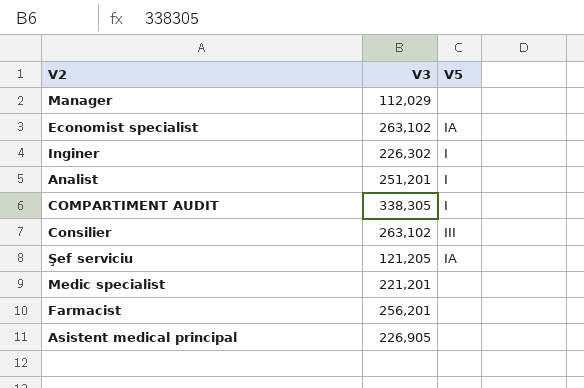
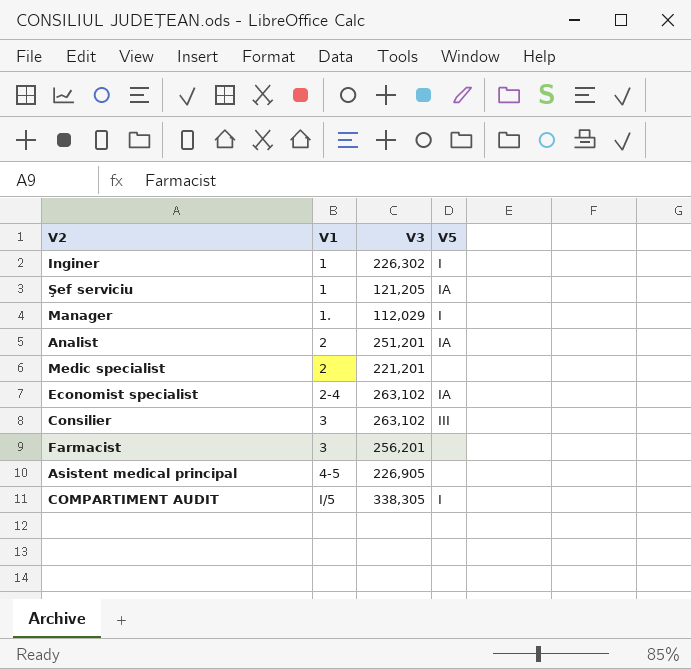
row order: none -> V1 ascending
column V1 | position: none -> 2
Manager | V5: none -> I
Analist | V5: I -> IA

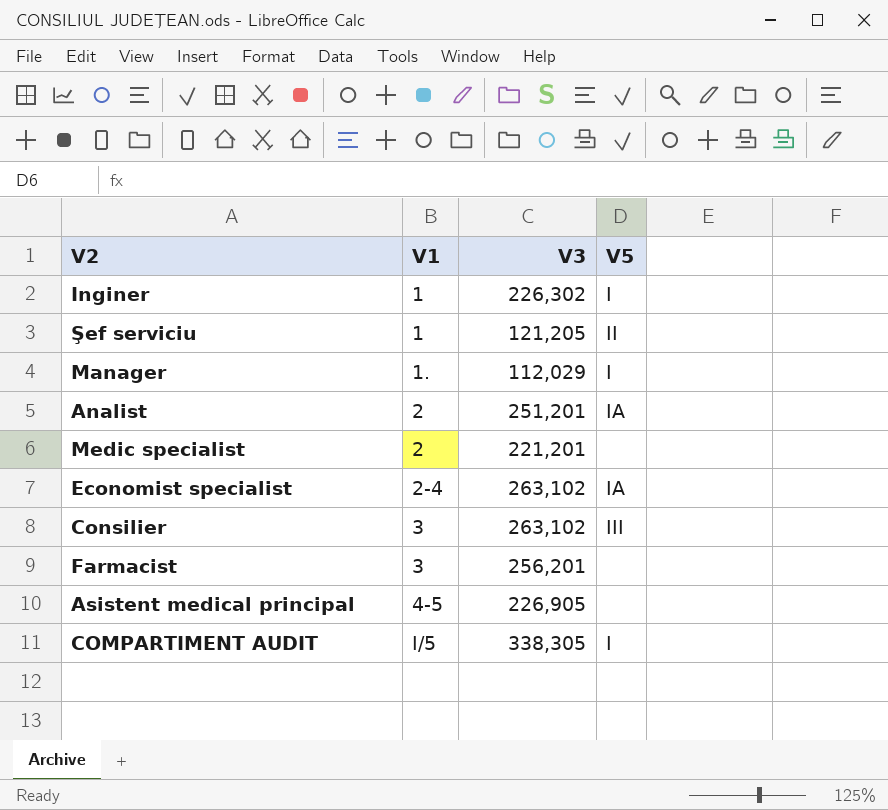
Şef serviciu | V5: IA -> II

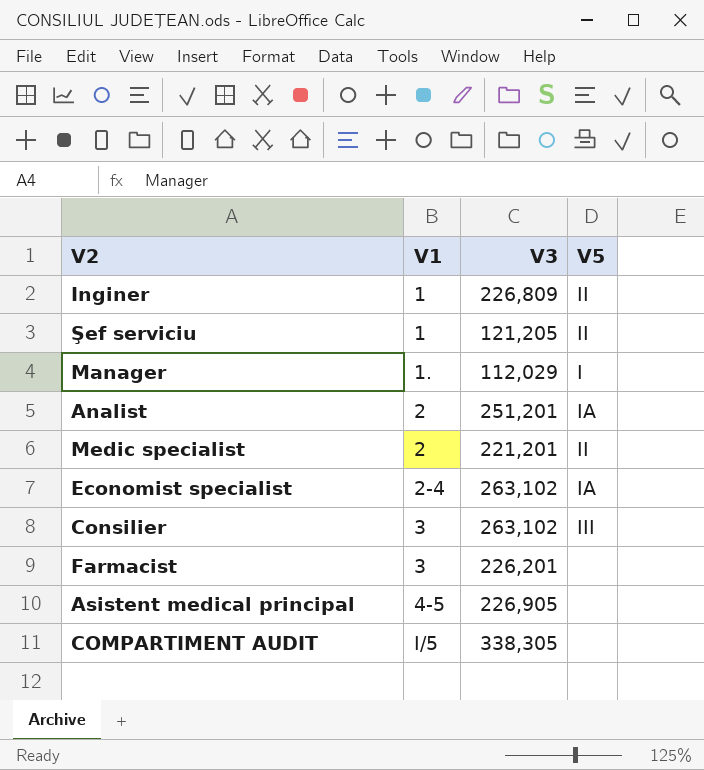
Inginer | V3: 226,302 -> 226,809
Inginer | V5: I -> II
Medic specialist | V5: none -> II
Farmacist | V3: 256,201 -> 226,201
COMPARTIMENT AUDIT | V5: I -> none

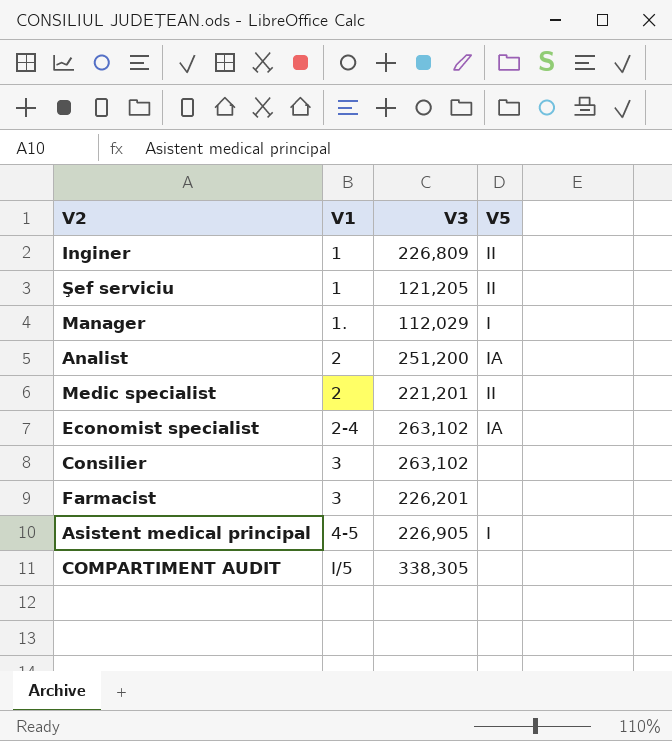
Analist | V3: 251,201 -> 251,200
Consilier | V5: III -> none
Asistent medical principal | V5: none -> I

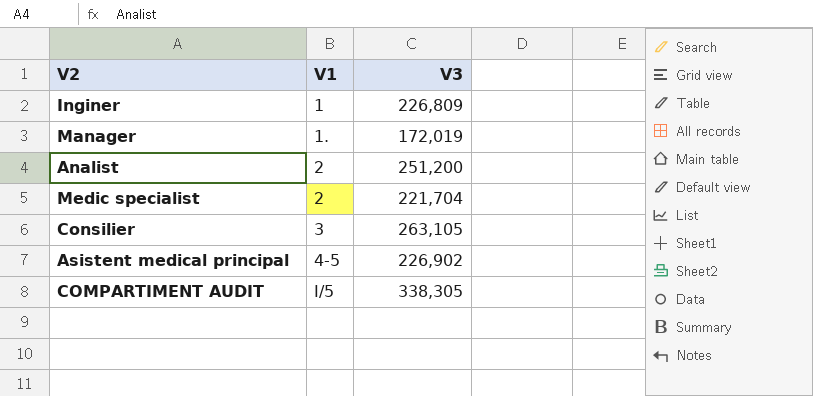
column V5 | position: 4 -> none
row Şef serviciu: 1 | 121,205 | II -> none
row Economist specialist: 2-4 | 263,102 | IA -> none
row Farmacist: 3 | 226,201 | none -> none
Manager | V3: 112,029 -> 172,019
Medic specialist | V3: 221,201 -> 221,704
Consilier | V3: 263,102 -> 263,105
Asistent medical principal | V3: 226,905 -> 226,902

